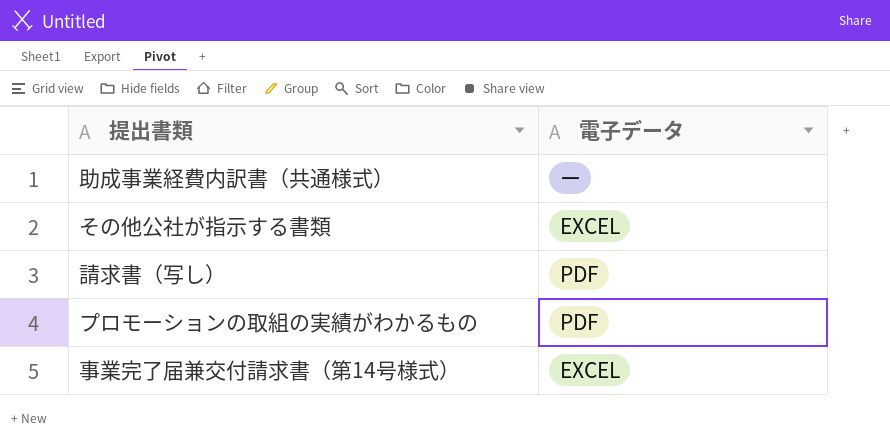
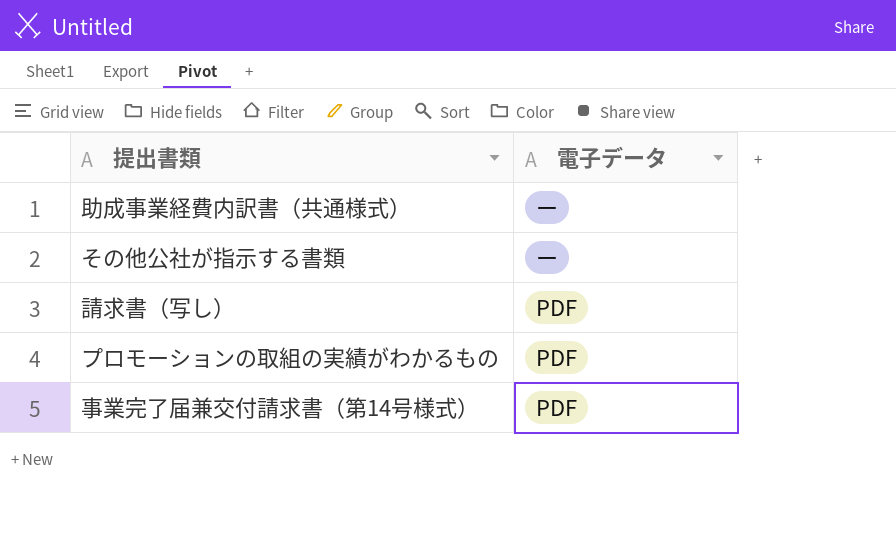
その他公社が指示する書類 | 電子データ: EXCEL -> ー
事業完了届兼交付請求書（第14号様式） | 電子データ: EXCEL -> PDF

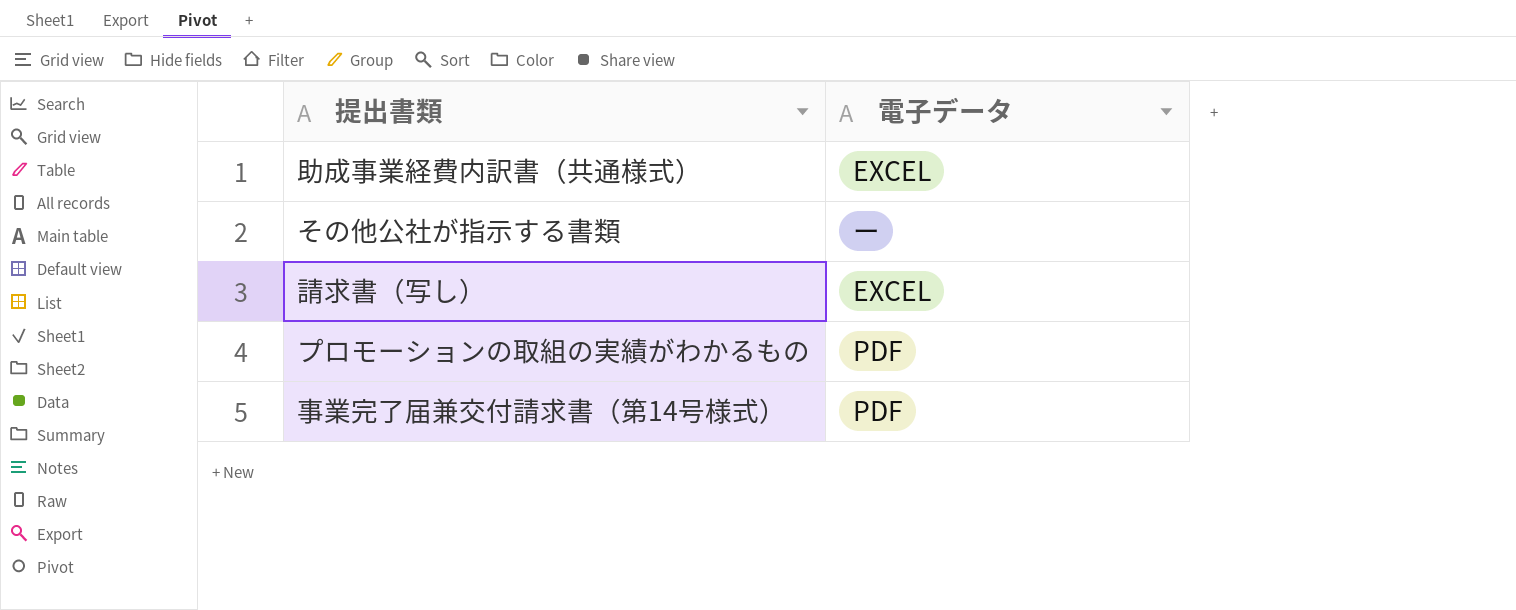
助成事業経費内訳書（共通様式） | 電子データ: ー -> EXCEL
請求書（写し） | 電子データ: PDF -> EXCEL

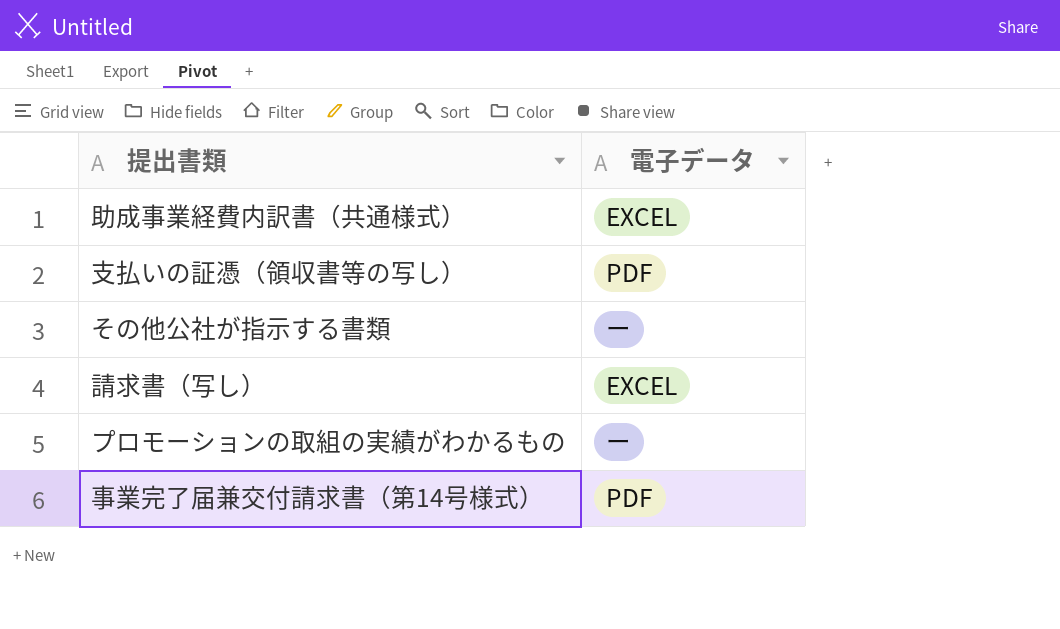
row 支払いの証憑（領収書等の写し）: none -> PDF
プロモーションの取組の実績がわかるもの | 電子データ: PDF -> ー

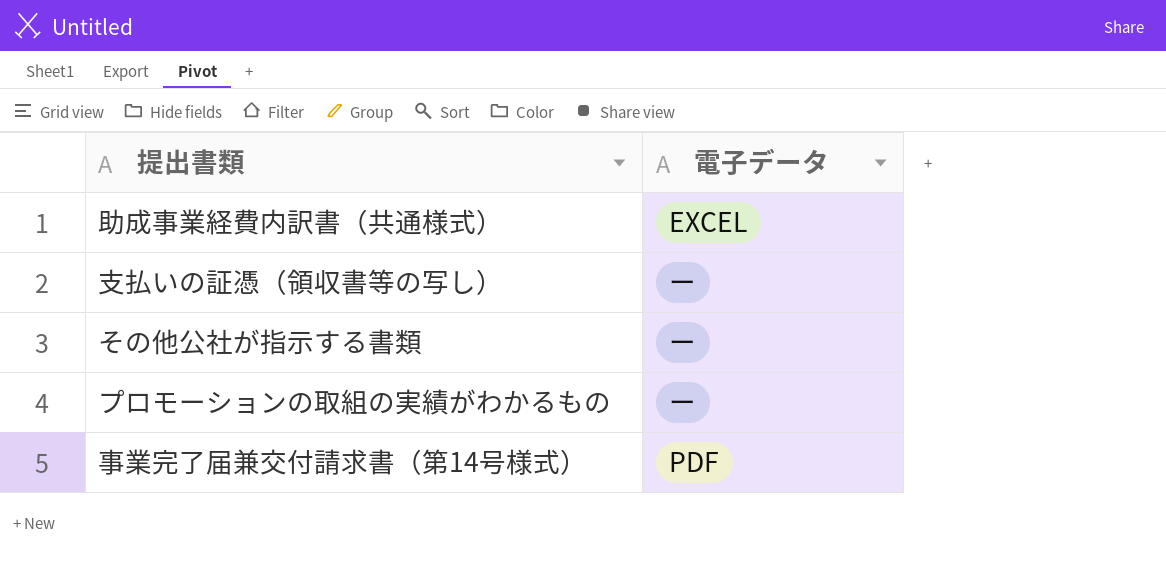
row 請求書（写し）: EXCEL -> none
支払いの証憑（領収書等の写し） | 電子データ: PDF -> ー

